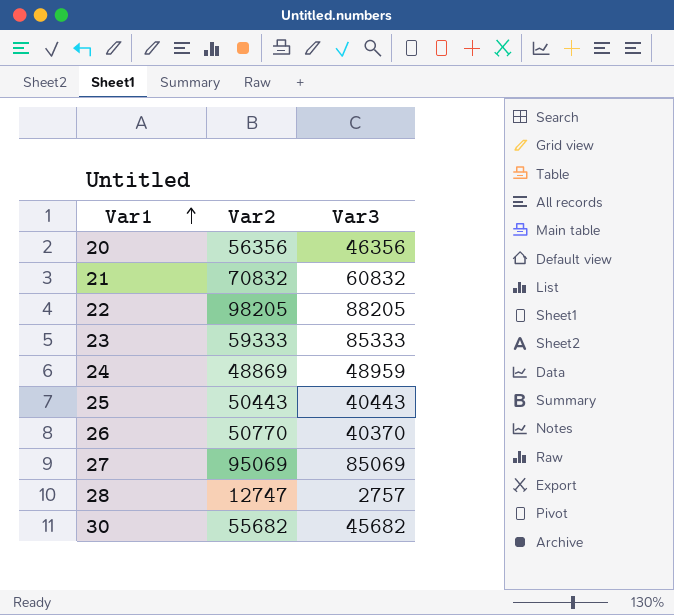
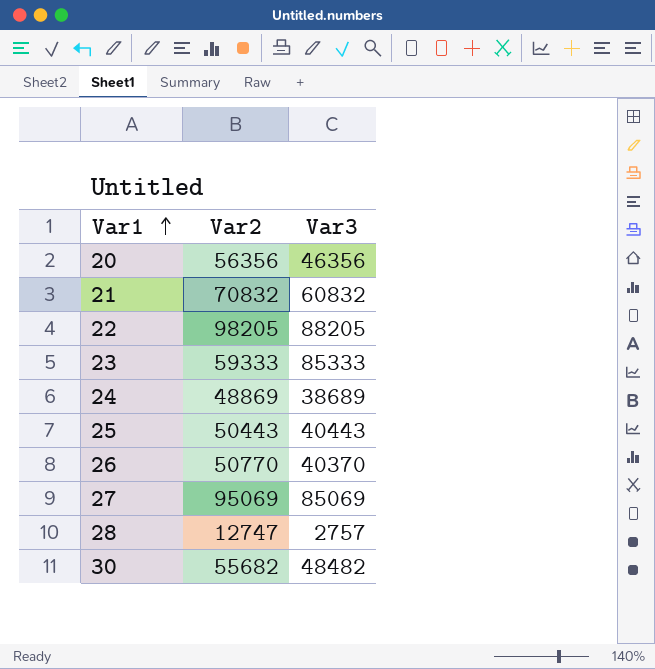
24 | Var3: 48959 -> 38689
30 | Var3: 45682 -> 48482

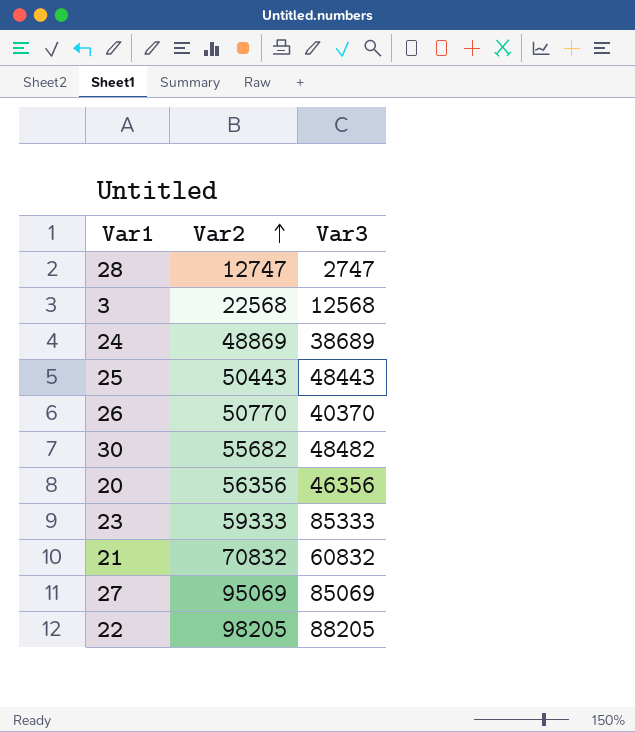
row order: Var1 ascending -> Var2 ascending
28 | Var3: 2757 -> 2747
row 3: none -> 22568 | 12568
25 | Var3: 40443 -> 48443

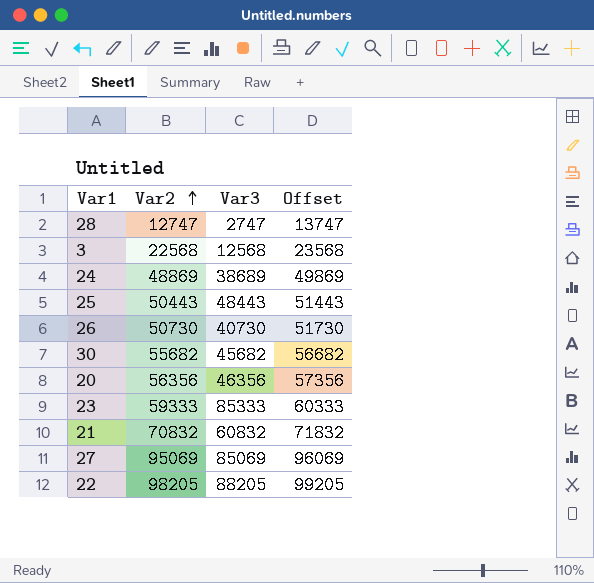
column Offset | formula: none -> [Var2] + 1000
26 | Var2: 50770 -> 50730
26 | Var3: 40370 -> 40730
30 | Var3: 48482 -> 45682

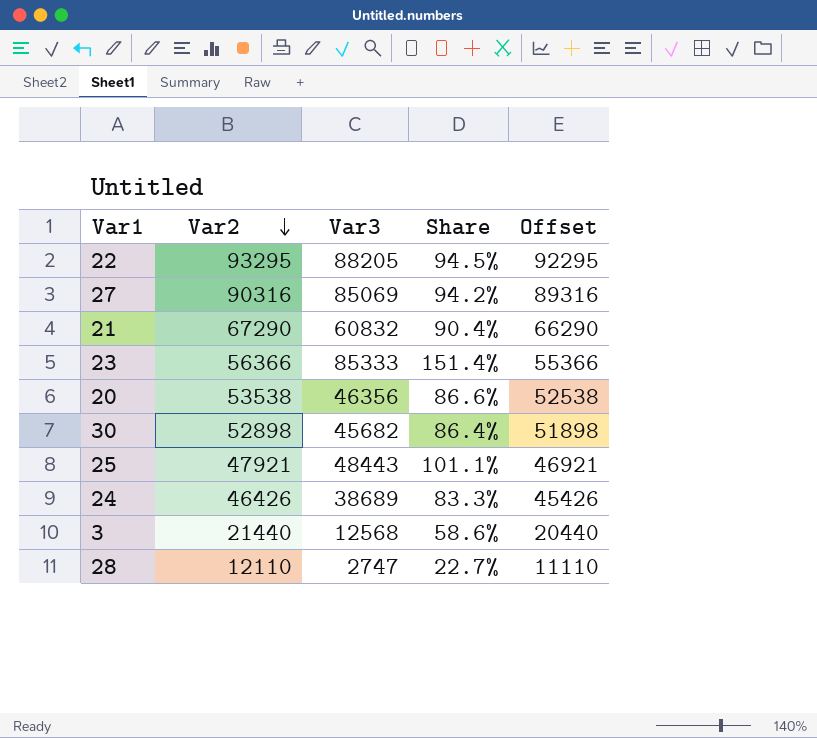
row order: Var2 ascending -> Var2 descending
column Share | formula: none -> [Var3] / [Var2]
column Offset | formula: [Var2] + 1000 -> [Var2] - 1000
row 26: 50730 | 40730 | 51730 -> none
22 | Var2: 98205 -> 93295
27 | Var2: 95069 -> 90316
21 | Var2: 70832 -> 67290
23 | Var2: 59333 -> 56366
20 | Var2: 56356 -> 53538
30 | Var2: 55682 -> 52898
25 | Var2: 50443 -> 47921
24 | Var2: 48869 -> 46426
3 | Var2: 22568 -> 21440
28 | Var2: 12747 -> 12110

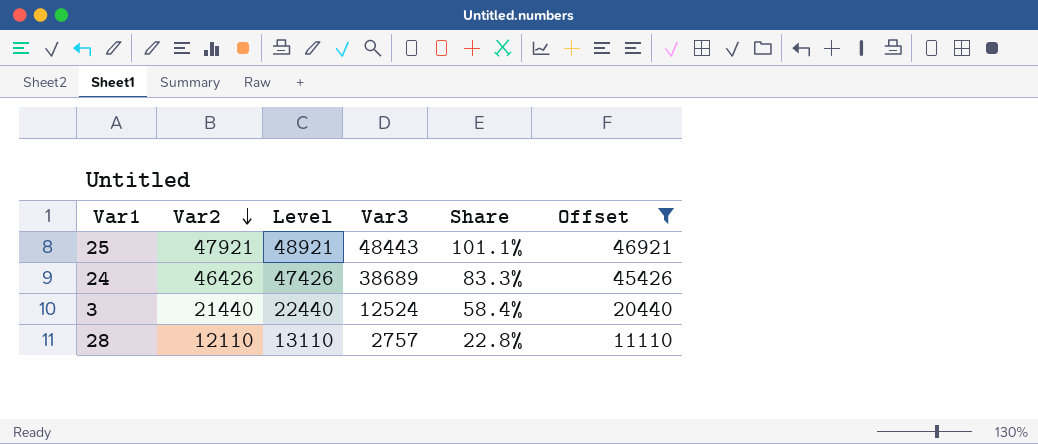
filter: none -> Offset <= 46921
column Level | formula: none -> [Var2] + 1000
3 | Var3: 12568 -> 12524
3 | Share: 58.6% -> 58.4%
28 | Var3: 2747 -> 2757
28 | Share: 22.7% -> 22.8%

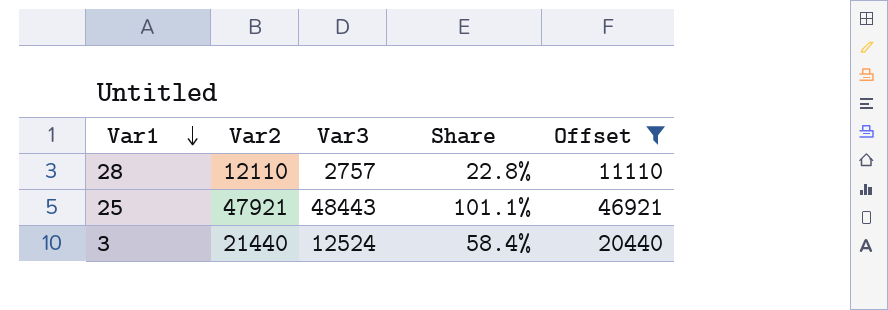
row order: Var2 descending -> Var1 descending
column Level | formula: [Var2] + 1000 -> none
row 24: 46426 | 47426 | 38689 | 83.3% | 45426 -> none

